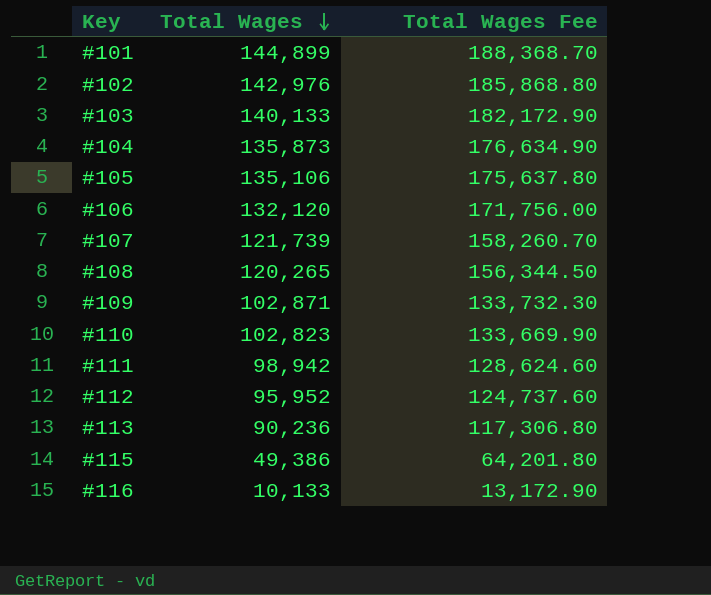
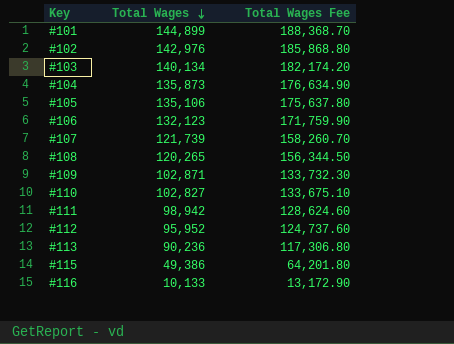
#103 | Total Wages: 140,133 -> 140,134
#103 | Total Wages Fee: 182,172.90 -> 182,174.20
#106 | Total Wages: 132,120 -> 132,123
#106 | Total Wages Fee: 171,756.00 -> 171,759.90
#110 | Total Wages: 102,823 -> 102,827
#110 | Total Wages Fee: 133,669.90 -> 133,675.10

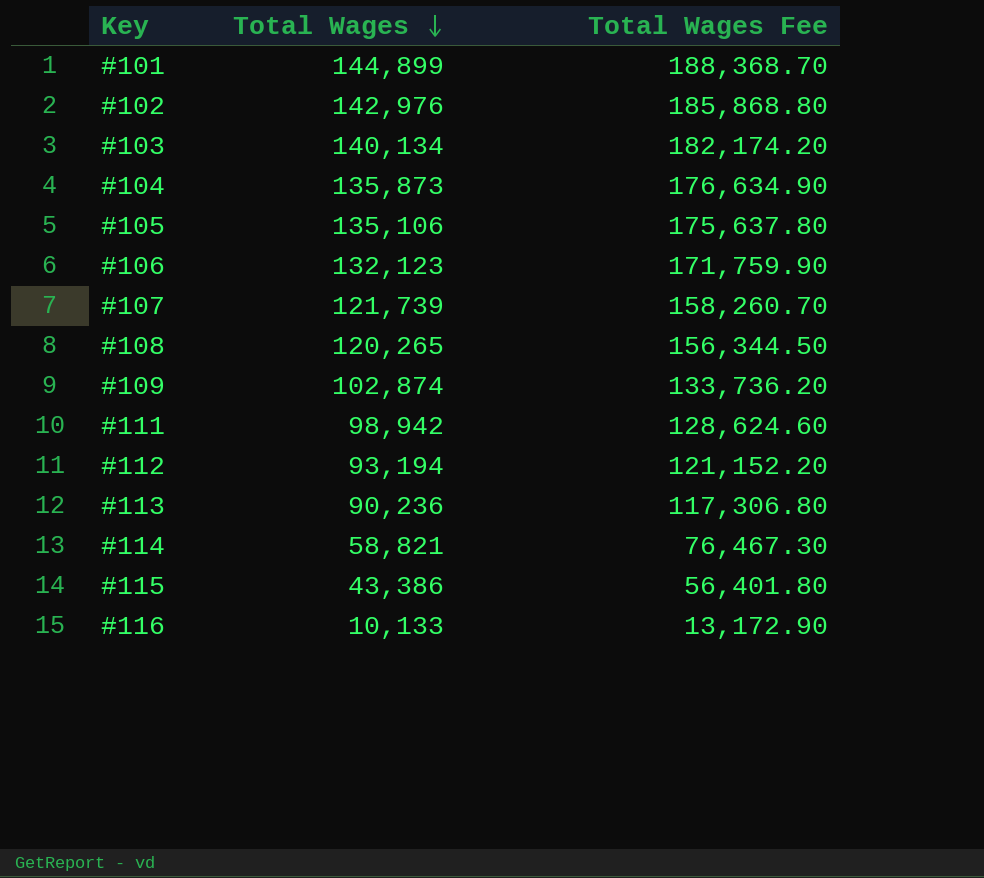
row #110: 102,827 | 133,675.10 -> none
#109 | Total Wages: 102,871 -> 102,874
#109 | Total Wages Fee: 133,732.30 -> 133,736.20
#112 | Total Wages: 95,952 -> 93,194
#112 | Total Wages Fee: 124,737.60 -> 121,152.20
row #114: none -> 58,821 | 76,467.30
#115 | Total Wages: 49,386 -> 43,386
#115 | Total Wages Fee: 64,201.80 -> 56,401.80

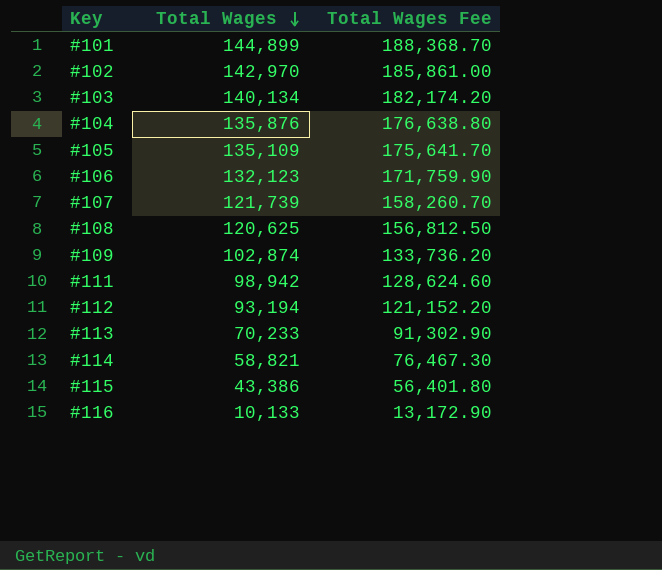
#102 | Total Wages: 142,976 -> 142,970
#102 | Total Wages Fee: 185,868.80 -> 185,861.00
#104 | Total Wages: 135,873 -> 135,876
#104 | Total Wages Fee: 176,634.90 -> 176,638.80
#105 | Total Wages: 135,106 -> 135,109
#105 | Total Wages Fee: 175,637.80 -> 175,641.70
#108 | Total Wages: 120,265 -> 120,625
#108 | Total Wages Fee: 156,344.50 -> 156,812.50
#113 | Total Wages: 90,236 -> 70,233
#113 | Total Wages Fee: 117,306.80 -> 91,302.90

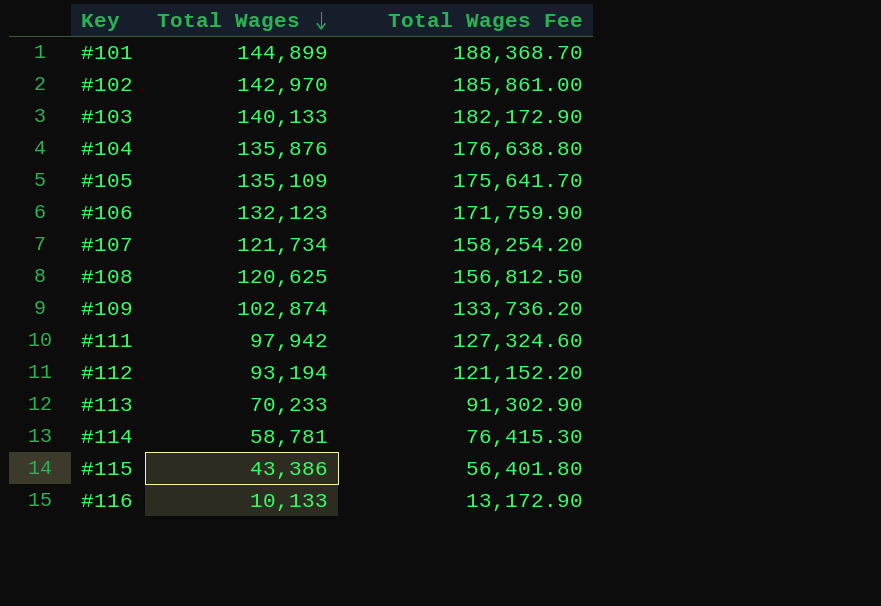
#103 | Total Wages: 140,134 -> 140,133
#103 | Total Wages Fee: 182,174.20 -> 182,172.90
#107 | Total Wages: 121,739 -> 121,734
#107 | Total Wages Fee: 158,260.70 -> 158,254.20
#111 | Total Wages: 98,942 -> 97,942
#111 | Total Wages Fee: 128,624.60 -> 127,324.60
#114 | Total Wages: 58,821 -> 58,781
#114 | Total Wages Fee: 76,467.30 -> 76,415.30

